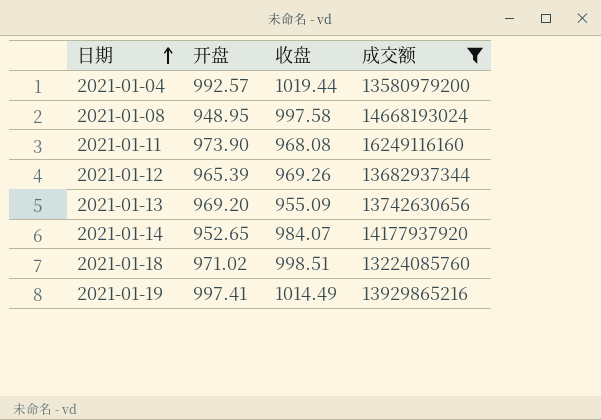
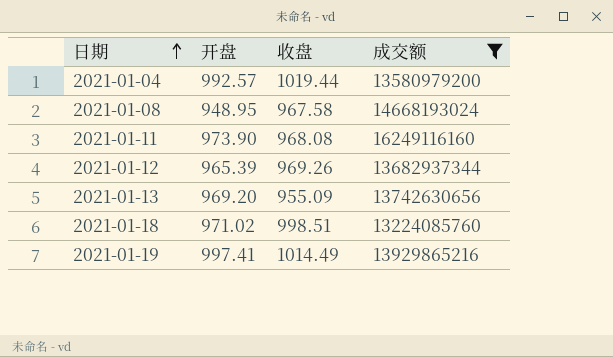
row 2021-01-14: 952.65 | 984.07 | 14177937920 -> none
2021-01-08 | 收盘: 997.58 -> 967.58

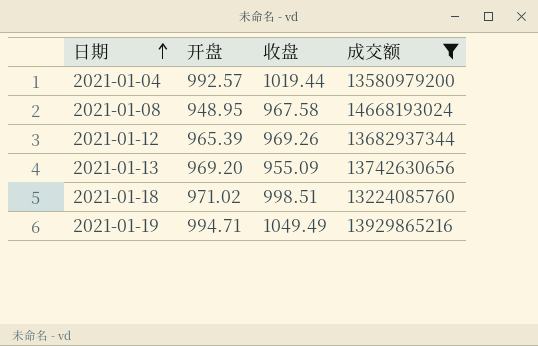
row 2021-01-11: 973.90 | 968.08 | 16249116160 -> none
2021-01-19 | 开盘: 997.41 -> 994.71
2021-01-19 | 收盘: 1014.49 -> 1049.49

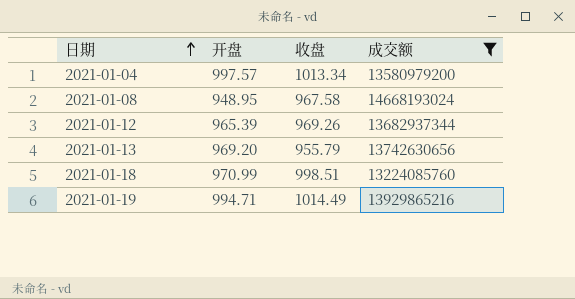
2021-01-04 | 开盘: 992.57 -> 997.57
2021-01-04 | 收盘: 1019.44 -> 1013.34
2021-01-13 | 收盘: 955.09 -> 955.79
2021-01-18 | 开盘: 971.02 -> 970.99
2021-01-19 | 收盘: 1049.49 -> 1014.49

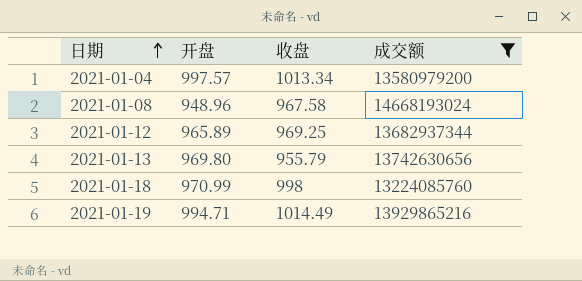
2021-01-08 | 开盘: 948.95 -> 948.96
2021-01-12 | 开盘: 965.39 -> 965.89
2021-01-12 | 收盘: 969.26 -> 969.25
2021-01-13 | 开盘: 969.20 -> 969.80
2021-01-18 | 收盘: 998.51 -> 998

